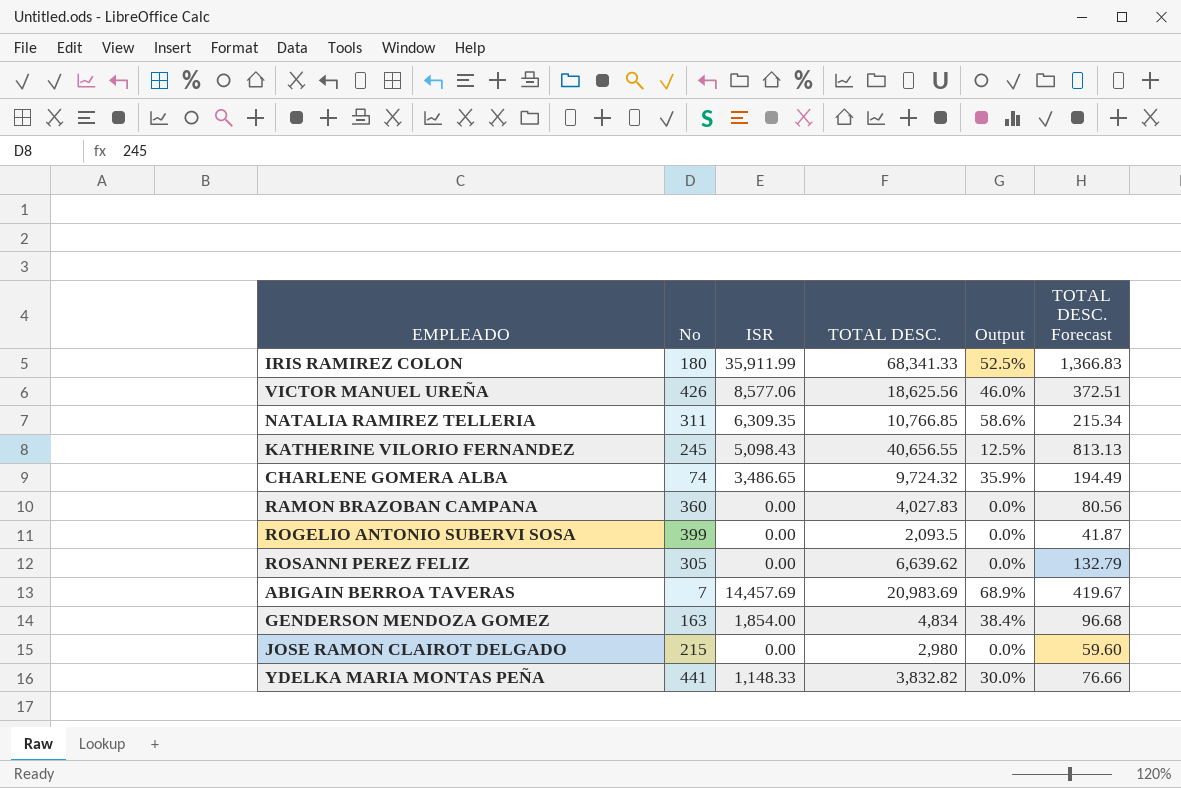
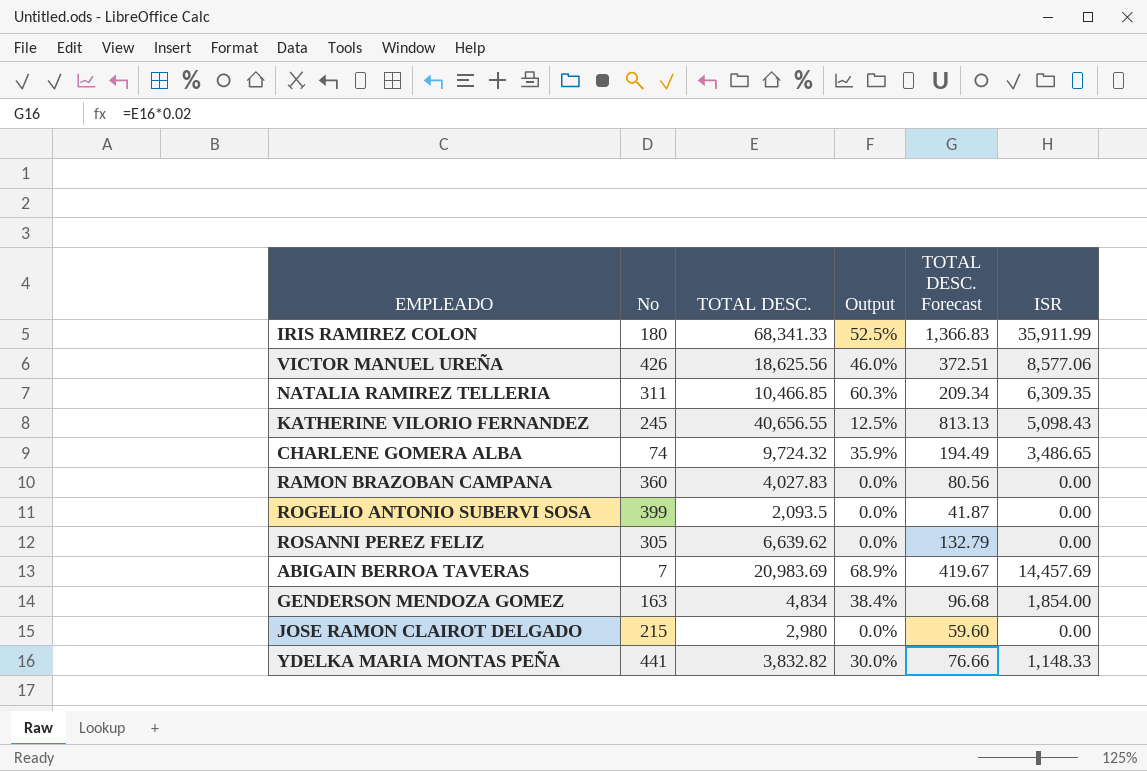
column ISR | position: 3 -> 6
NATALIA RAMIREZ TELLERIA | TOTAL DESC.: 10,766.85 -> 10,466.85
NATALIA RAMIREZ TELLERIA | Output: 58.6% -> 60.3%
NATALIA RAMIREZ TELLERIA | TOTAL DESC. Forecast: 215.34 -> 209.34

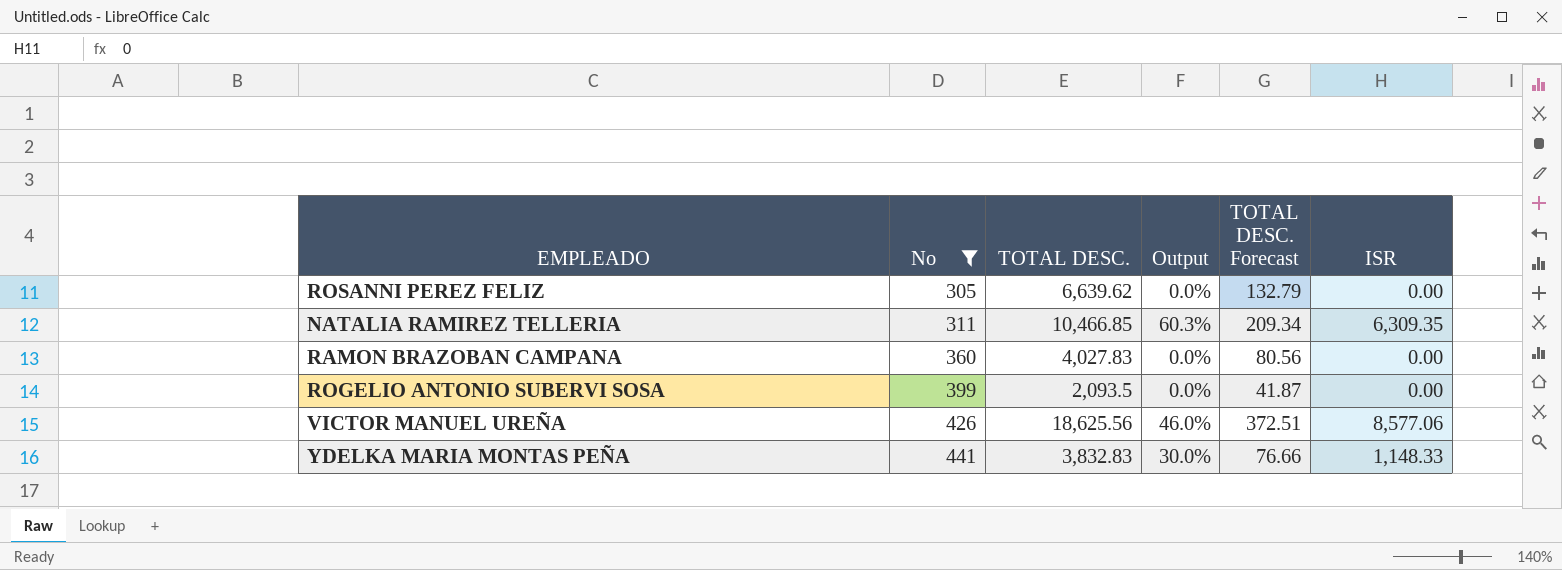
filter: none -> No >= 305
row order: none -> No ascending
YDELKA MARIA MONTAS PEÑA | TOTAL DESC.: 3,832.82 -> 3,832.83

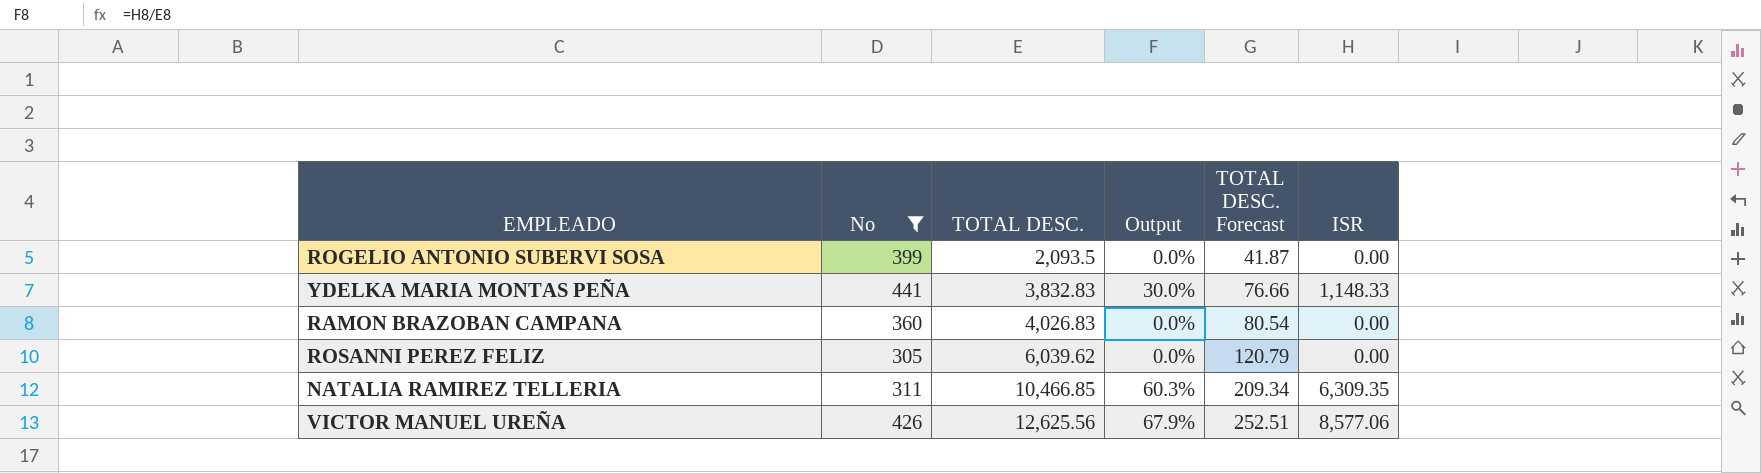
row order: No ascending -> TOTAL DESC. ascending
RAMON BRAZOBAN CAMPANA | TOTAL DESC.: 4,027.83 -> 4,026.83
RAMON BRAZOBAN CAMPANA | TOTAL DESC. Forecast: 80.56 -> 80.54
ROSANNI PEREZ FELIZ | TOTAL DESC.: 6,639.62 -> 6,039.62
ROSANNI PEREZ FELIZ | TOTAL DESC. Forecast: 132.79 -> 120.79
VICTOR MANUEL UREÑA | TOTAL DESC.: 18,625.56 -> 12,625.56
VICTOR MANUEL UREÑA | Output: 46.0% -> 67.9%
VICTOR MANUEL UREÑA | TOTAL DESC. Forecast: 372.51 -> 252.51

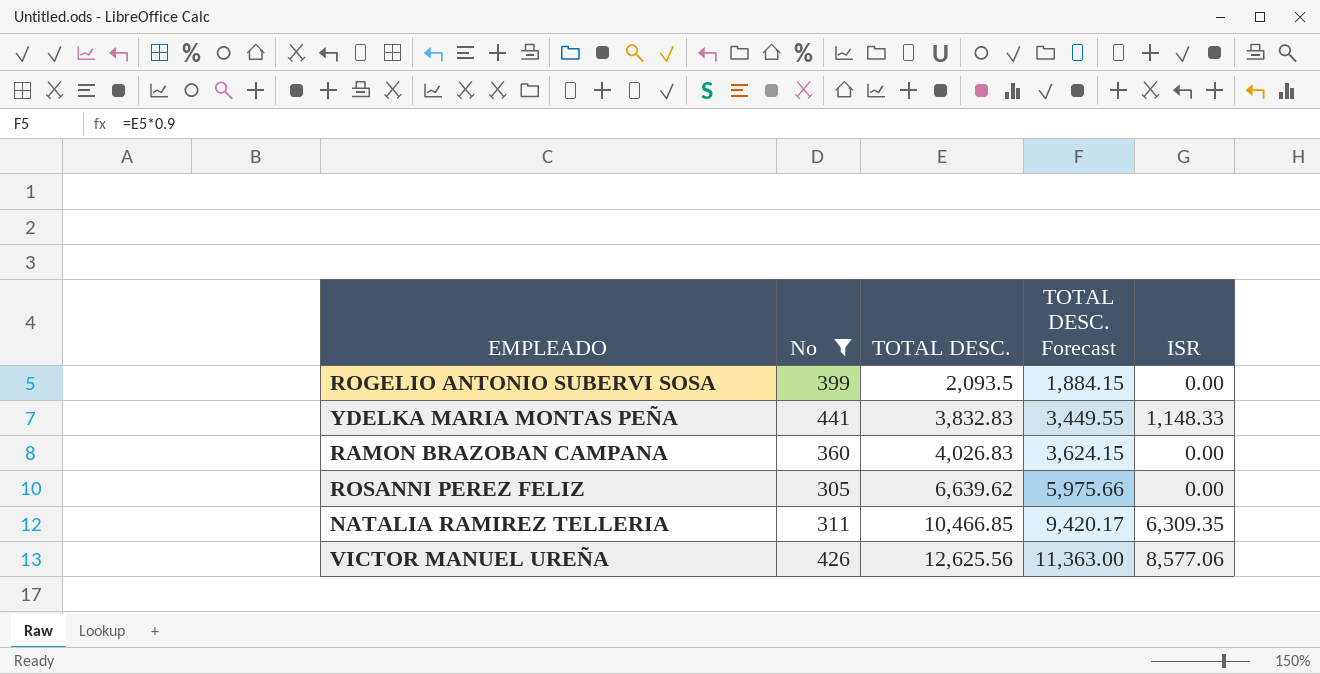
column Output | formula: [ISR] / [TOTAL DESC.] -> none
column TOTAL DESC. Forecast | formula: [TOTAL DESC.] * 0.02 -> [TOTAL DESC.] * 0.9
ROSANNI PEREZ FELIZ | TOTAL DESC.: 6,039.62 -> 6,639.62

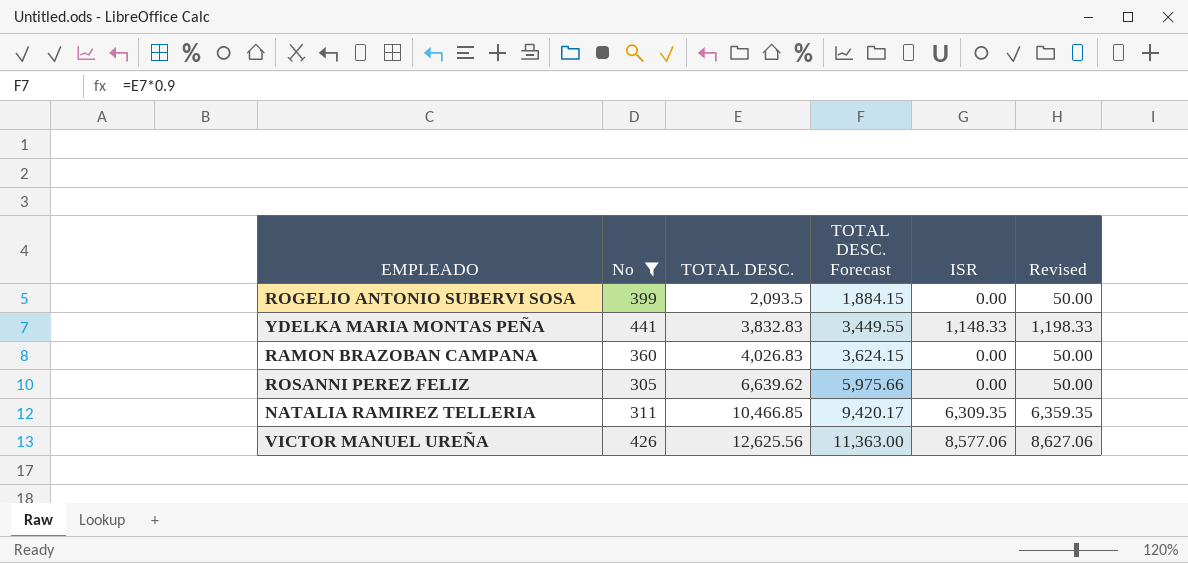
column Revised | formula: none -> [ISR] + 50

